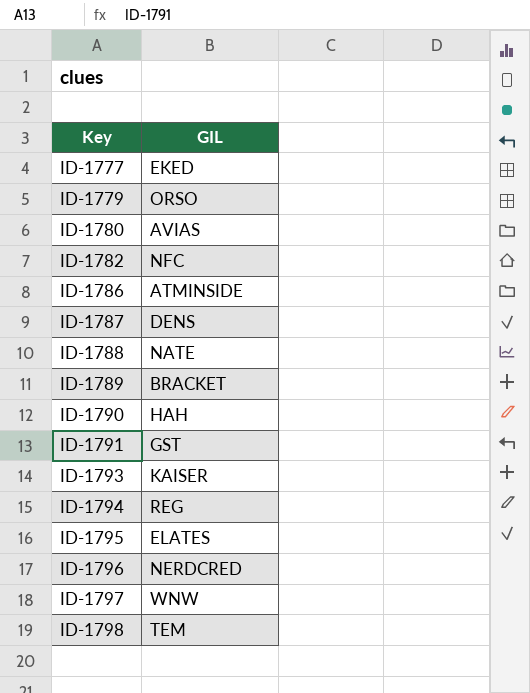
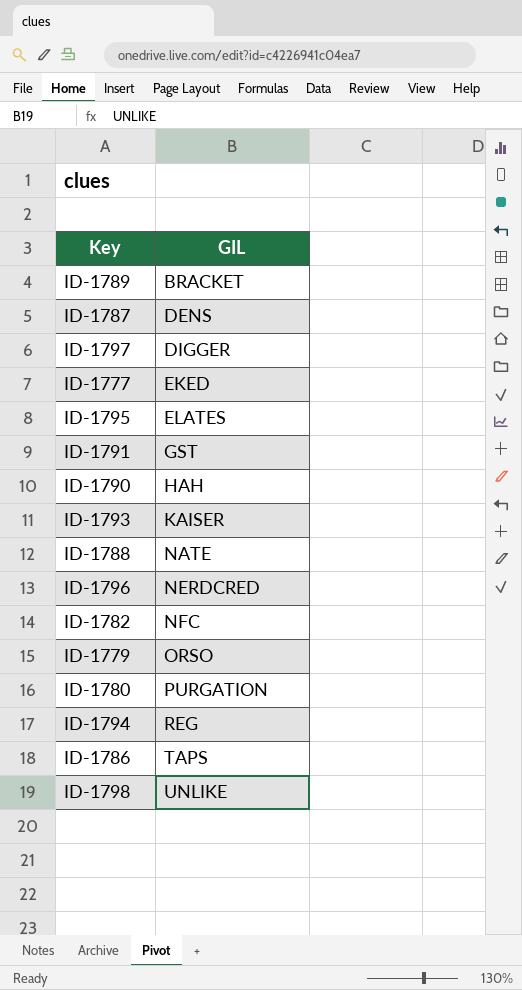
row order: Key ascending -> GIL ascending
ID-1797 | GIL: WNW -> DIGGER
ID-1780 | GIL: AVIAS -> PURGATION
ID-1786 | GIL: ATMINSIDE -> TAPS
ID-1798 | GIL: TEM -> UNLIKE

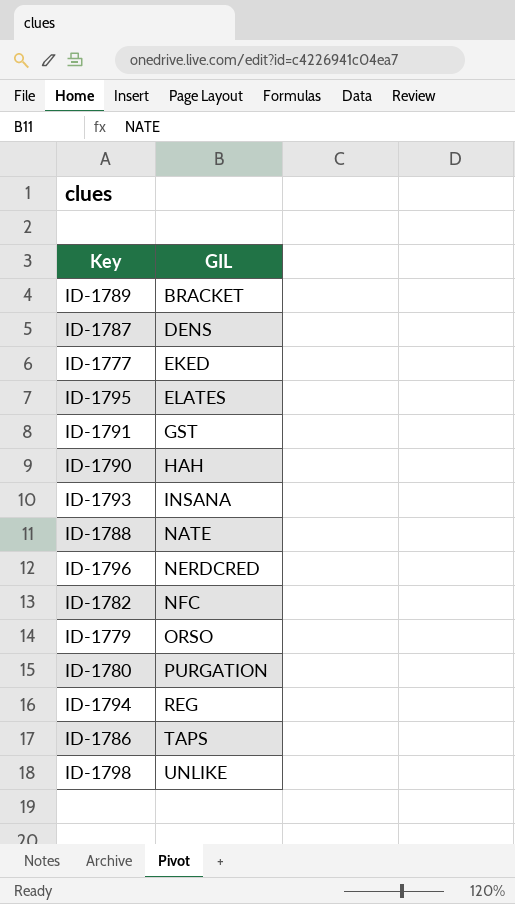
row ID-1797: DIGGER -> none
ID-1793 | GIL: KAISER -> INSANA

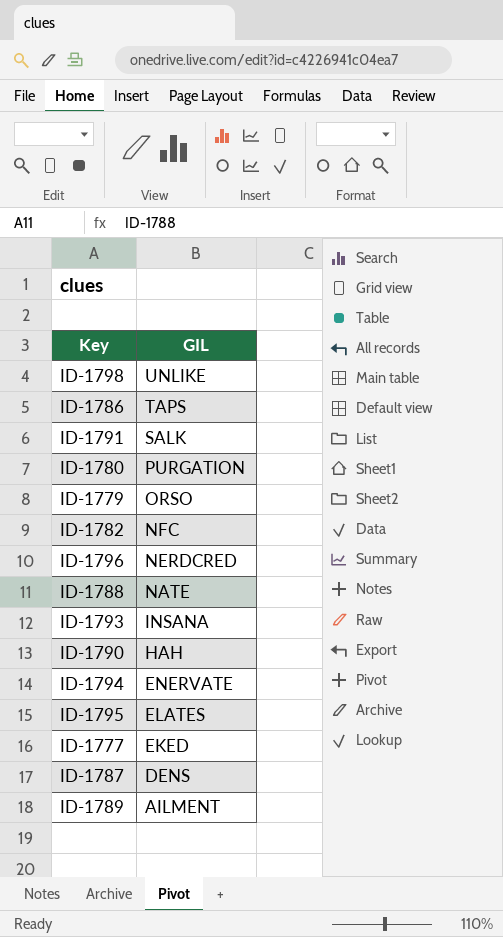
row order: GIL ascending -> GIL descending
ID-1791 | GIL: GST -> SALK
ID-1794 | GIL: REG -> ENERVATE
ID-1789 | GIL: BRACKET -> AILMENT

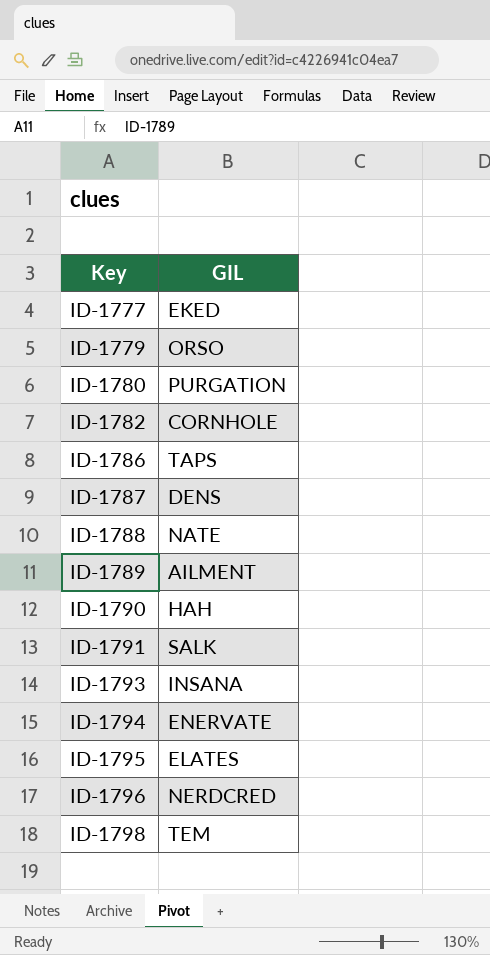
row order: GIL descending -> Key ascending
ID-1782 | GIL: NFC -> CORNHOLE
ID-1798 | GIL: UNLIKE -> TEM

